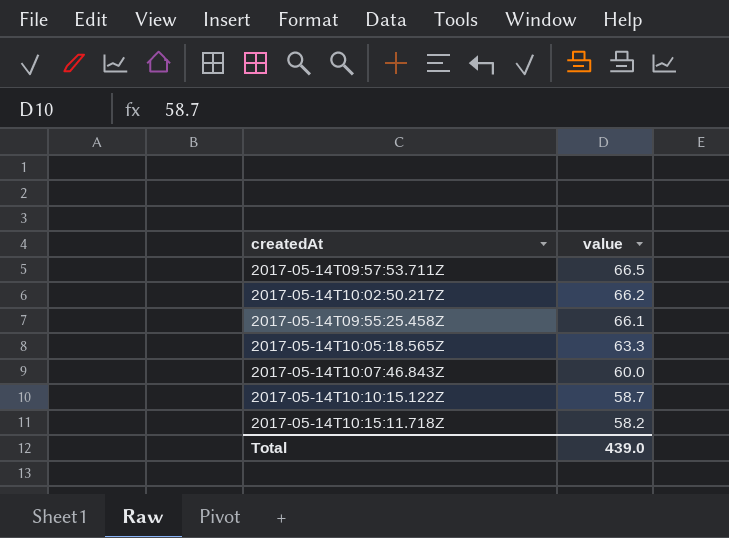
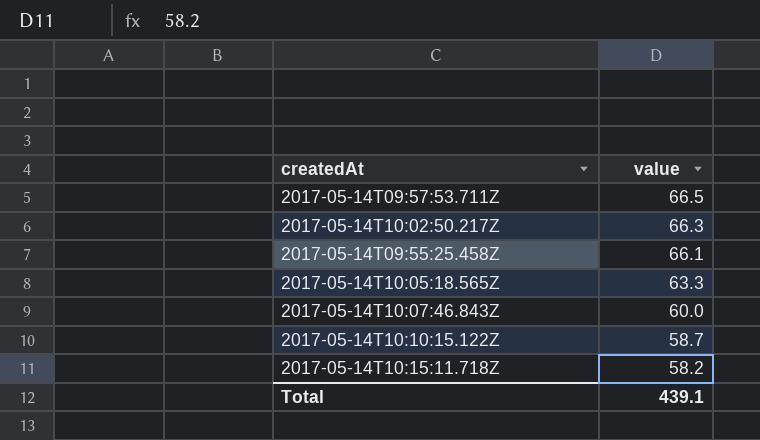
2017-05-14T10:02:50.217Z | value: 66.2 -> 66.3
Total | value: 439.0 -> 439.1

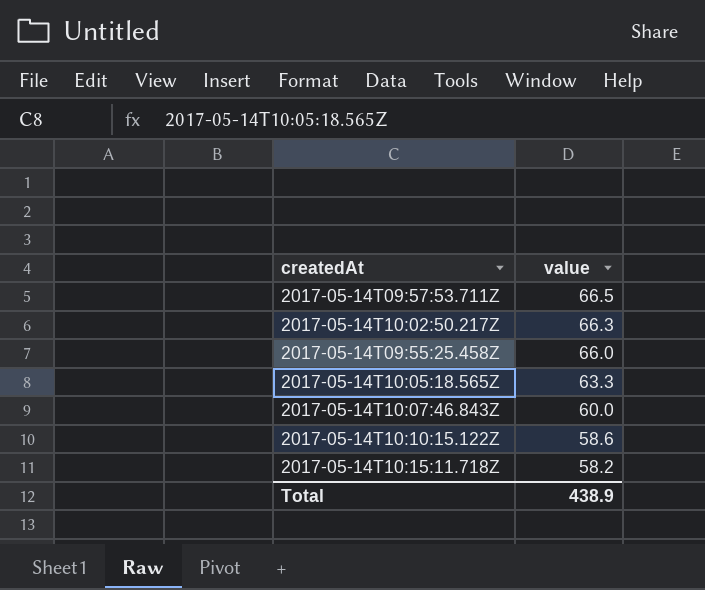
2017-05-14T09:55:25.458Z | value: 66.1 -> 66.0
2017-05-14T10:10:15.122Z | value: 58.7 -> 58.6
Total | value: 439.1 -> 438.9

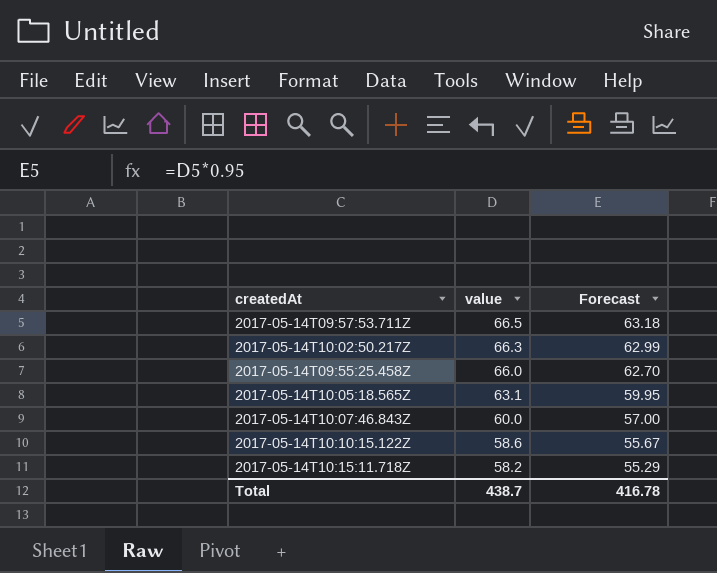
column Forecast | formula: none -> [value] * 0.95
2017-05-14T10:05:18.565Z | value: 63.3 -> 63.1
Total | value: 438.9 -> 438.7

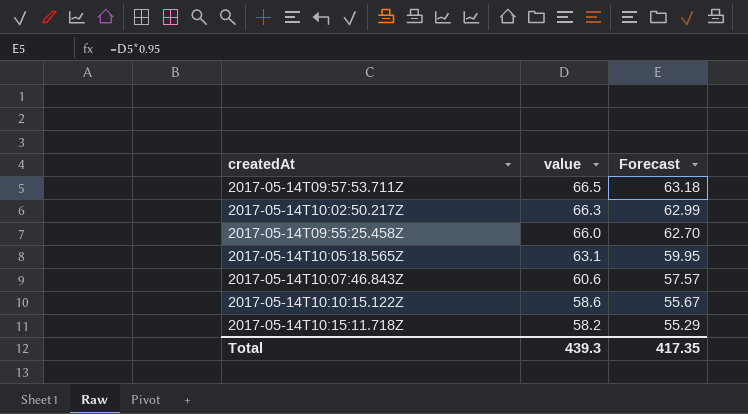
2017-05-14T10:07:46.843Z | value: 60.0 -> 60.6
2017-05-14T10:07:46.843Z | Forecast: 57.00 -> 57.57
Total | value: 438.7 -> 439.3
Total | Forecast: 416.78 -> 417.35

